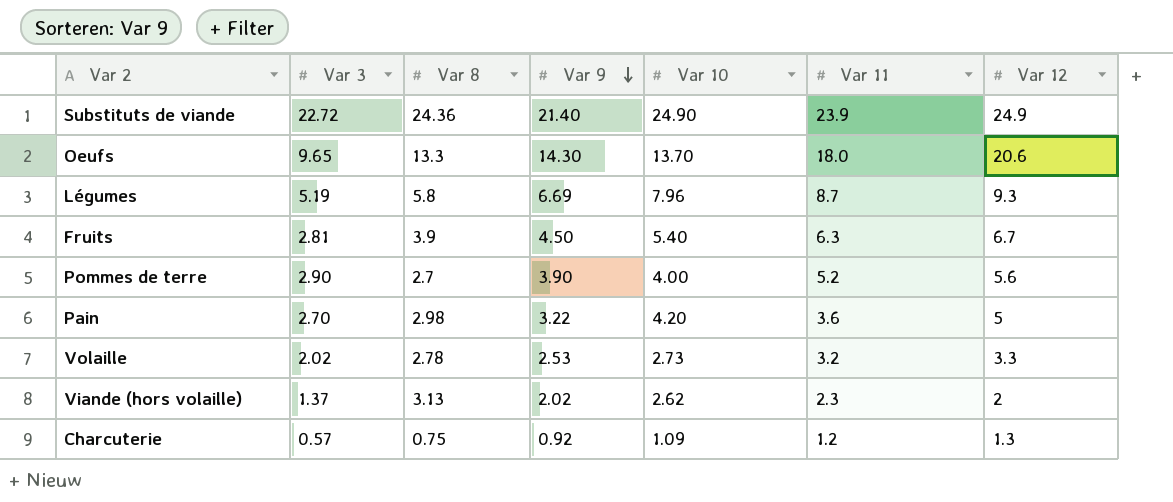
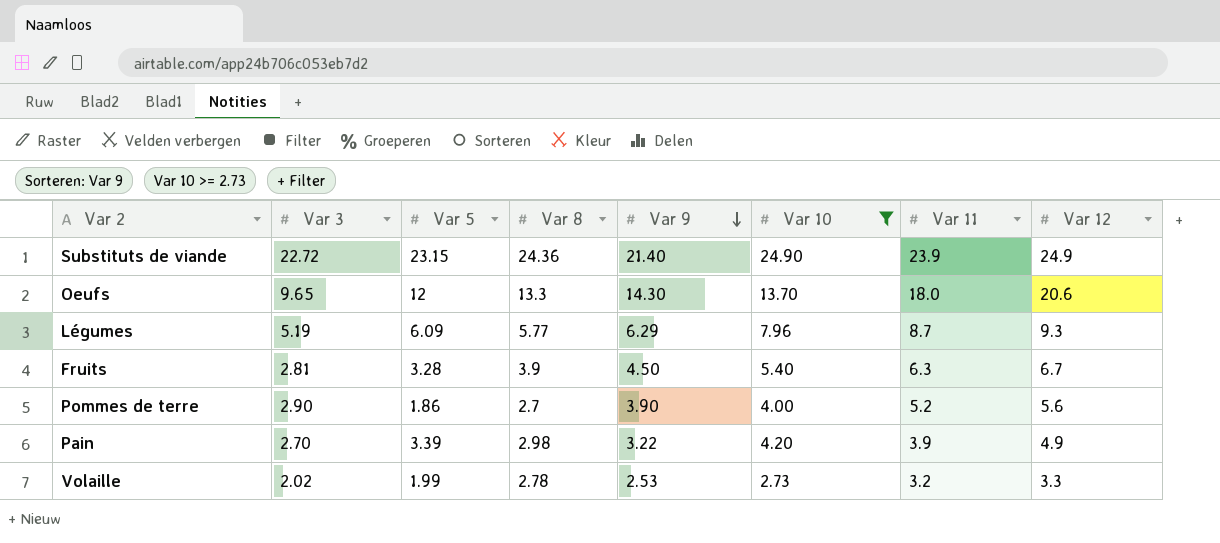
filter: none -> Var 10 >= 2.73
column Var 5 | position: none -> 3
Légumes | Var 8: 5.8 -> 5.77
Légumes | Var 9: 6.69 -> 6.29
Pain | Var 11: 3.6 -> 3.9
Pain | Var 12: 5 -> 4.9

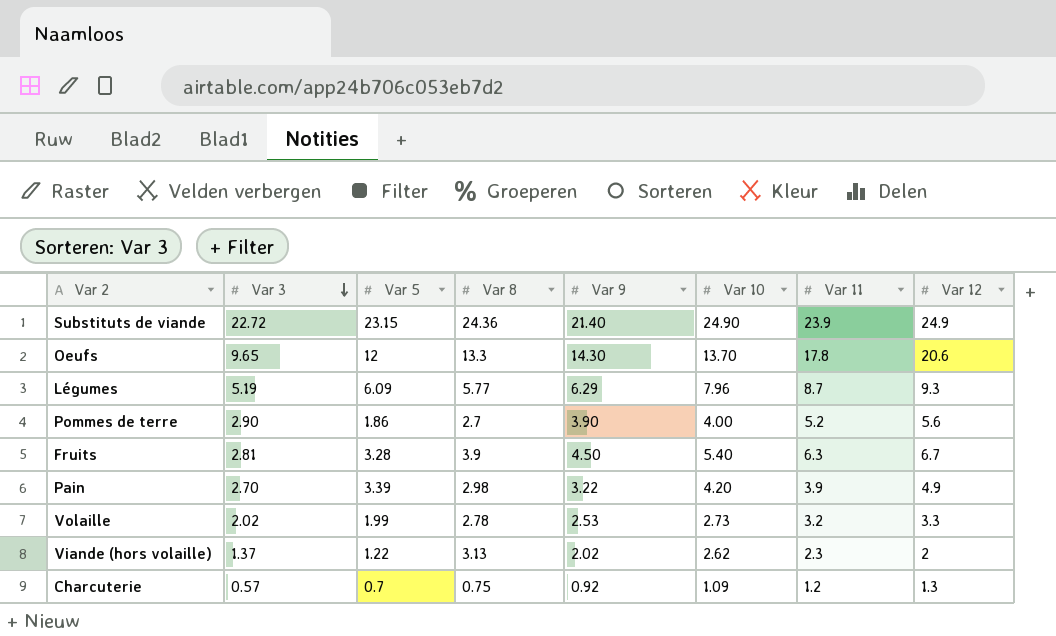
filter: Var 10 >= 2.73 -> none
row order: Var 9 descending -> Var 3 descending
Oeufs | Var 11: 18.0 -> 17.8

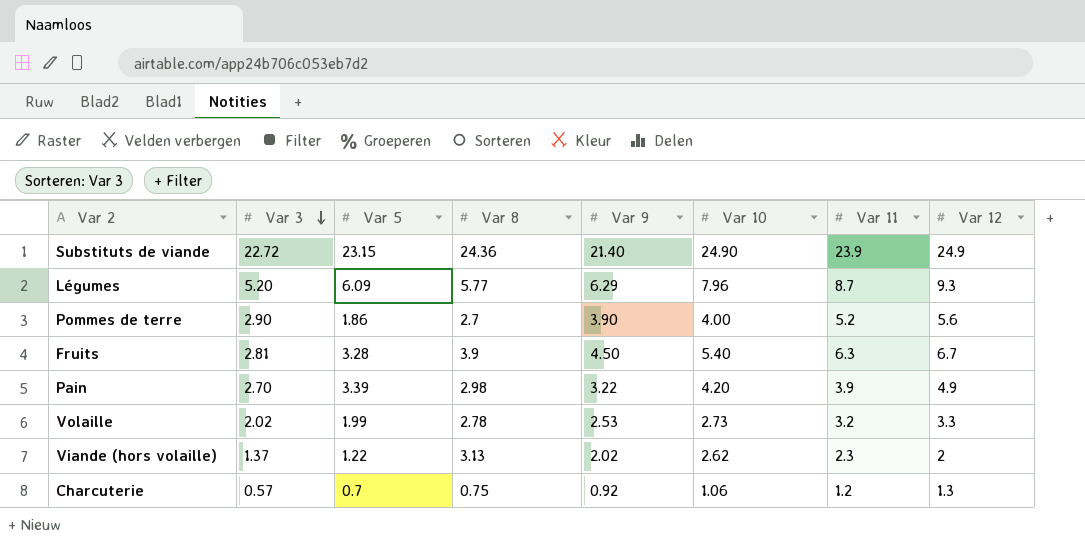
row Oeufs: 9.65 | 12 | 13.3 | 14.30 | 13.70 | 17.8 | 20.6 -> none
Légumes | Var 3: 5.19 -> 5.20
Charcuterie | Var 10: 1.09 -> 1.06

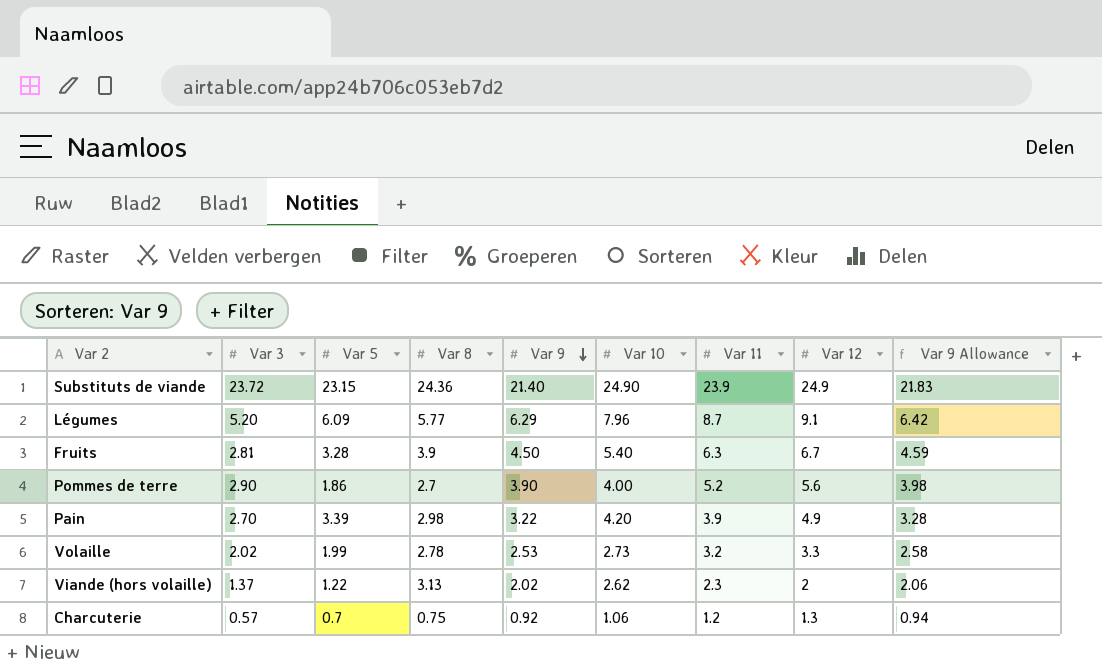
row order: Var 3 descending -> Var 9 descending
column Var 9 Allowance | formula: none -> [Var 9] * 1.02
Substituts de viande | Var 3: 22.72 -> 23.72
Légumes | Var 12: 9.3 -> 9.1

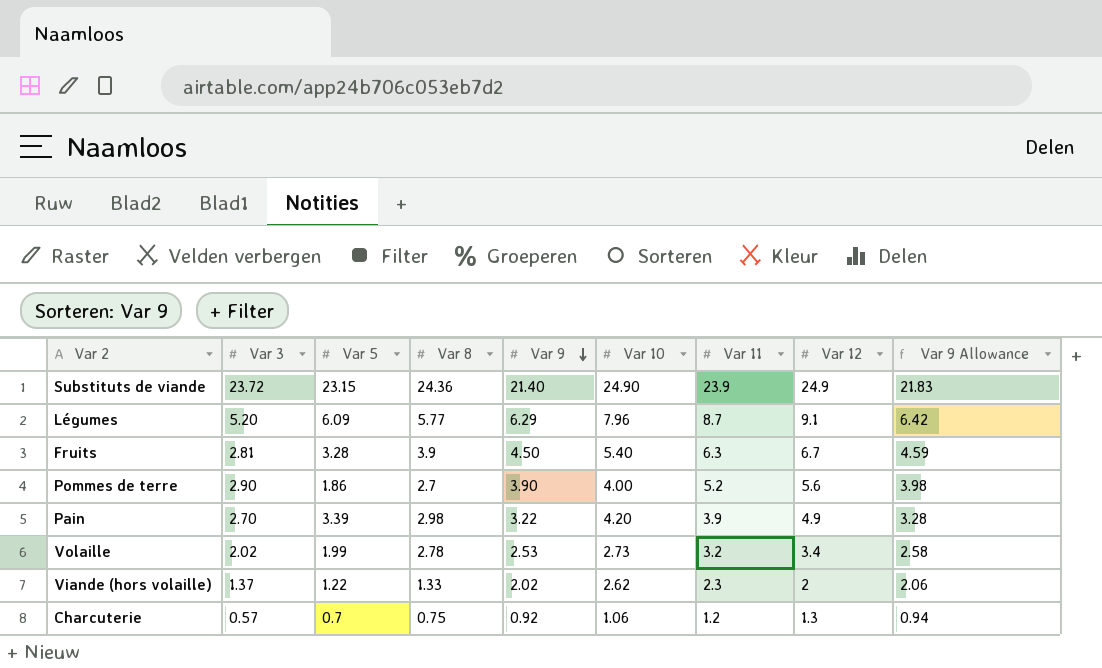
Volaille | Var 12: 3.3 -> 3.4
Viande (hors volaille) | Var 8: 3.13 -> 1.33

